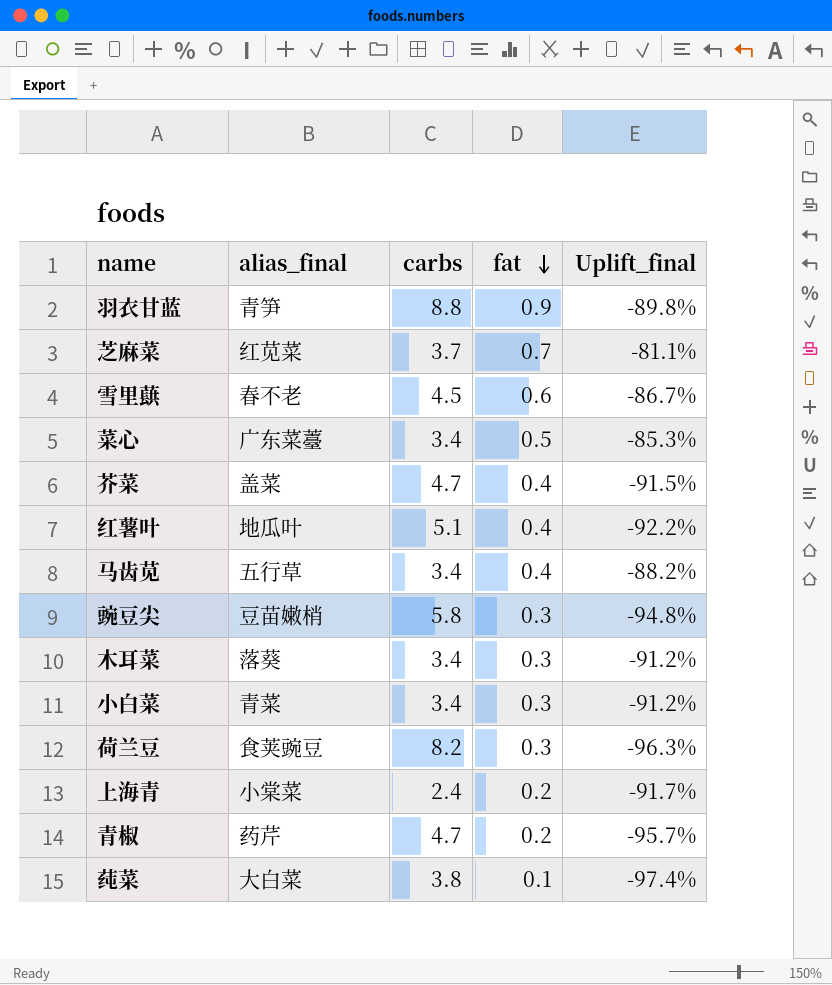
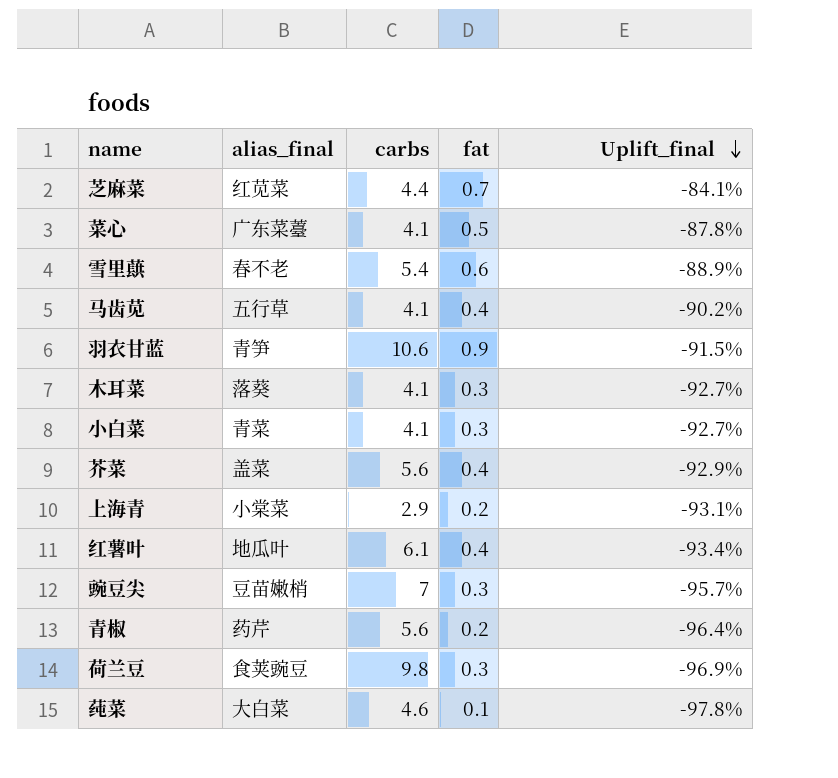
row order: fat descending -> Uplift_final descending
芝麻菜 | carbs: 3.7 -> 4.4
芝麻菜 | Uplift_final: -81.1% -> -84.1%
菜心 | carbs: 3.4 -> 4.1
菜心 | Uplift_final: -85.3% -> -87.8%
雪里蕻 | carbs: 4.5 -> 5.4
雪里蕻 | Uplift_final: -86.7% -> -88.9%
马齿苋 | carbs: 3.4 -> 4.1
马齿苋 | Uplift_final: -88.2% -> -90.2%
羽衣甘蓝 | carbs: 8.8 -> 10.6
羽衣甘蓝 | Uplift_final: -89.8% -> -91.5%
木耳菜 | carbs: 3.4 -> 4.1
木耳菜 | Uplift_final: -91.2% -> -92.7%
小白菜 | carbs: 3.4 -> 4.1
小白菜 | Uplift_final: -91.2% -> -92.7%
芥菜 | carbs: 4.7 -> 5.6
芥菜 | Uplift_final: -91.5% -> -92.9%
上海青 | carbs: 2.4 -> 2.9
上海青 | Uplift_final: -91.7% -> -93.1%
红薯叶 | carbs: 5.1 -> 6.1
红薯叶 | Uplift_final: -92.2% -> -93.4%
豌豆尖 | carbs: 5.8 -> 7
豌豆尖 | Uplift_final: -94.8% -> -95.7%
青椒 | carbs: 4.7 -> 5.6
青椒 | Uplift_final: -95.7% -> -96.4%
荷兰豆 | carbs: 8.2 -> 9.8
荷兰豆 | Uplift_final: -96.3% -> -96.9%
莼菜 | carbs: 3.8 -> 4.6
莼菜 | Uplift_final: -97.4% -> -97.8%

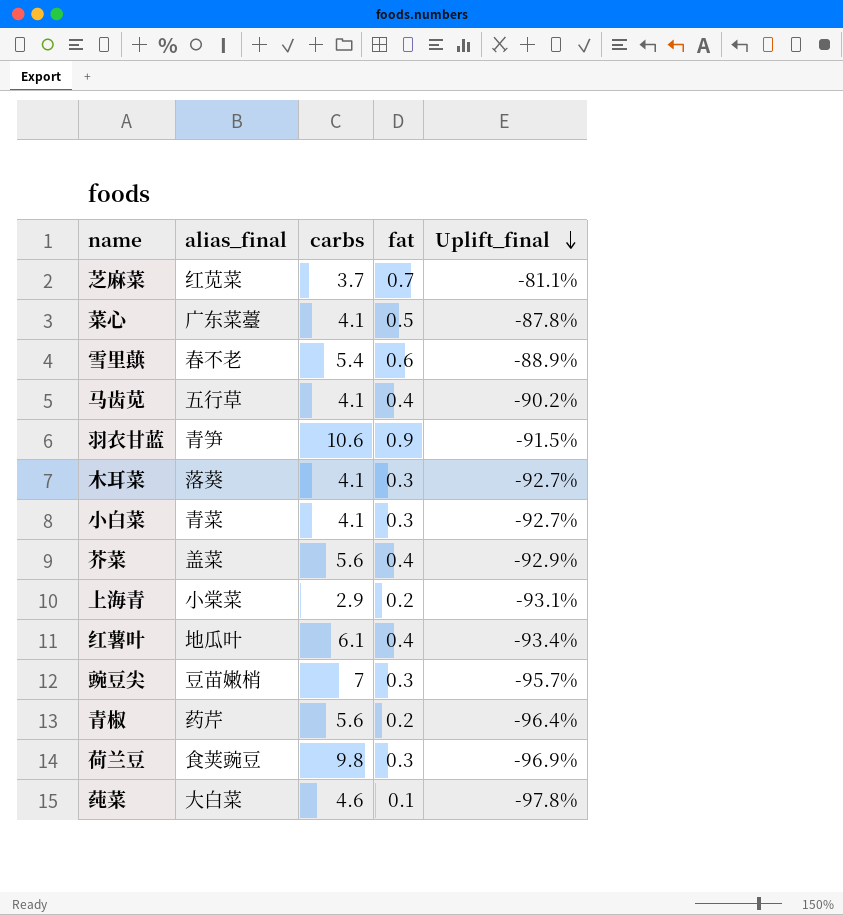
芝麻菜 | carbs: 4.4 -> 3.7
芝麻菜 | Uplift_final: -84.1% -> -81.1%

